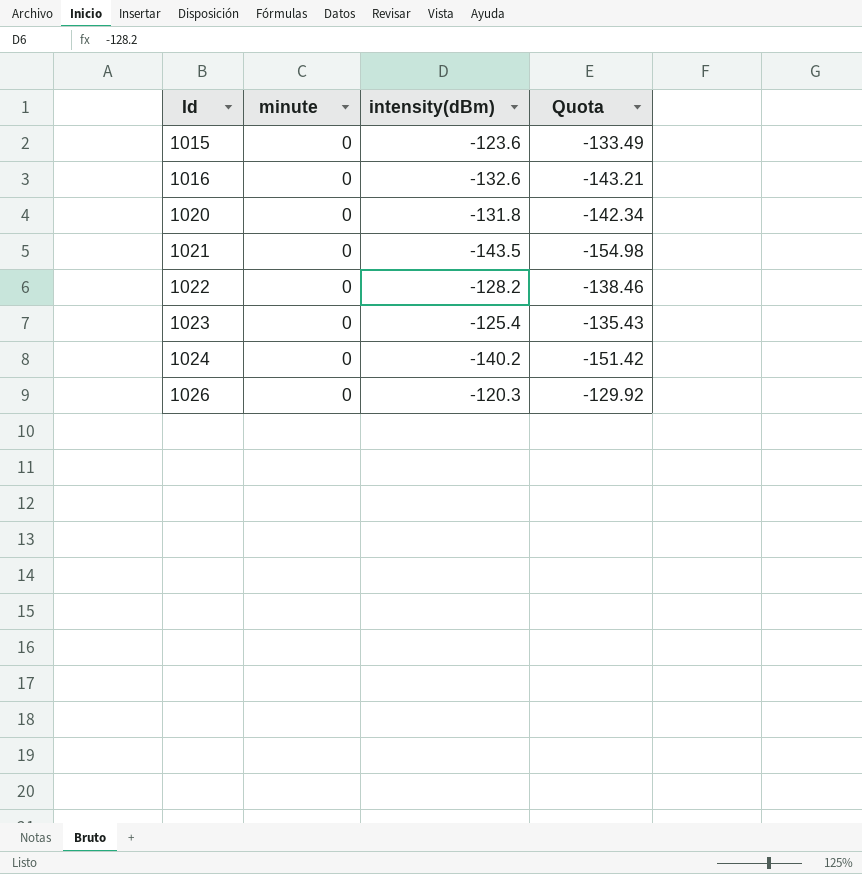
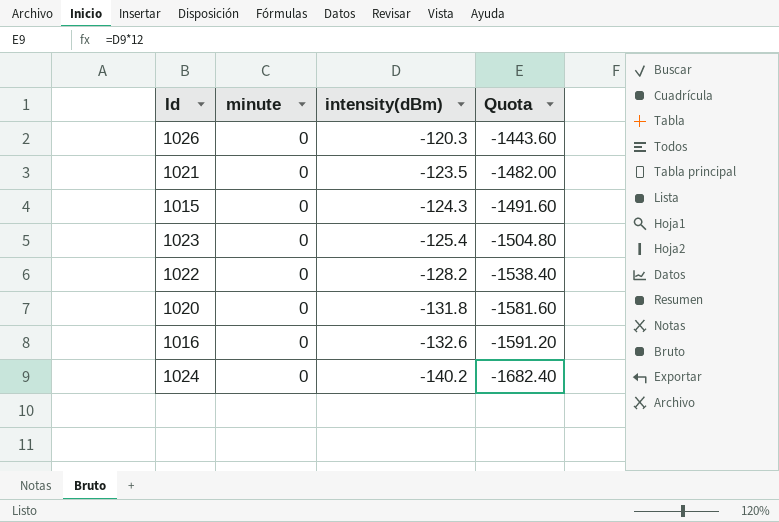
row order: Id ascending -> intensity(dBm) descending
column Quota | formula: [intensity(dBm)] * 1.08 -> [intensity(dBm)] * 12
1021 | intensity(dBm): -143.5 -> -123.5
1015 | intensity(dBm): -123.6 -> -124.3

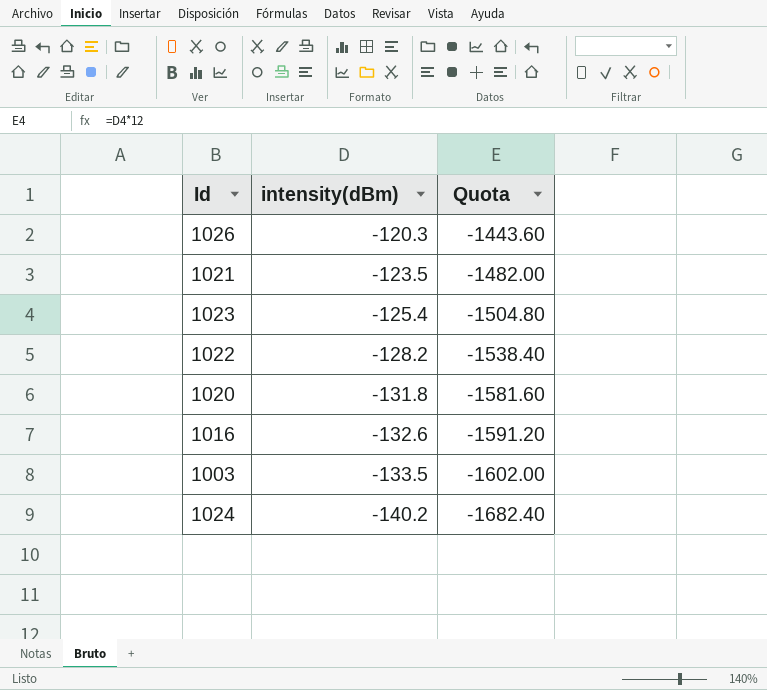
column minute | position: 2 -> none
row 1015: 0 | -124.3 | -1491.60 -> none
row 1003: none -> -133.5 | -1602.00

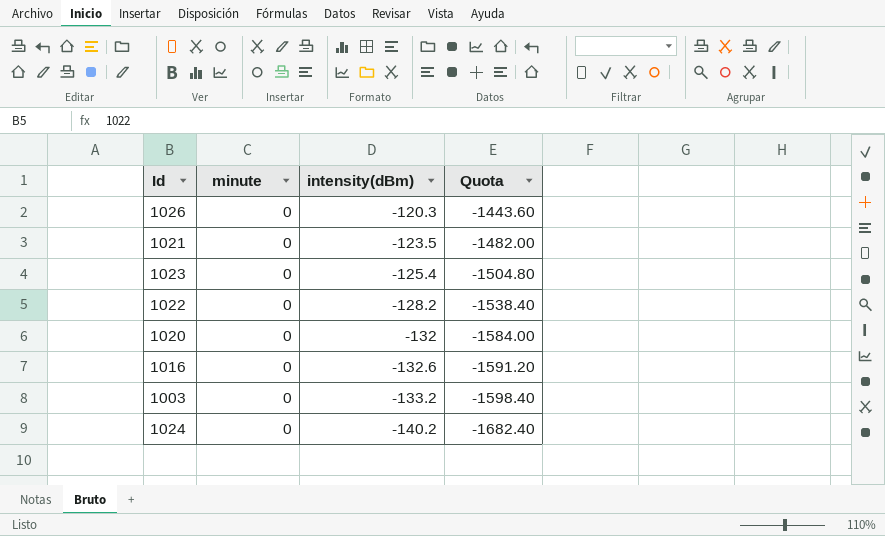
column minute | position: none -> 2
1020 | intensity(dBm): -131.8 -> -132
1020 | Quota: -1581.60 -> -1584.00
1003 | intensity(dBm): -133.5 -> -133.2
1003 | Quota: -1602.00 -> -1598.40

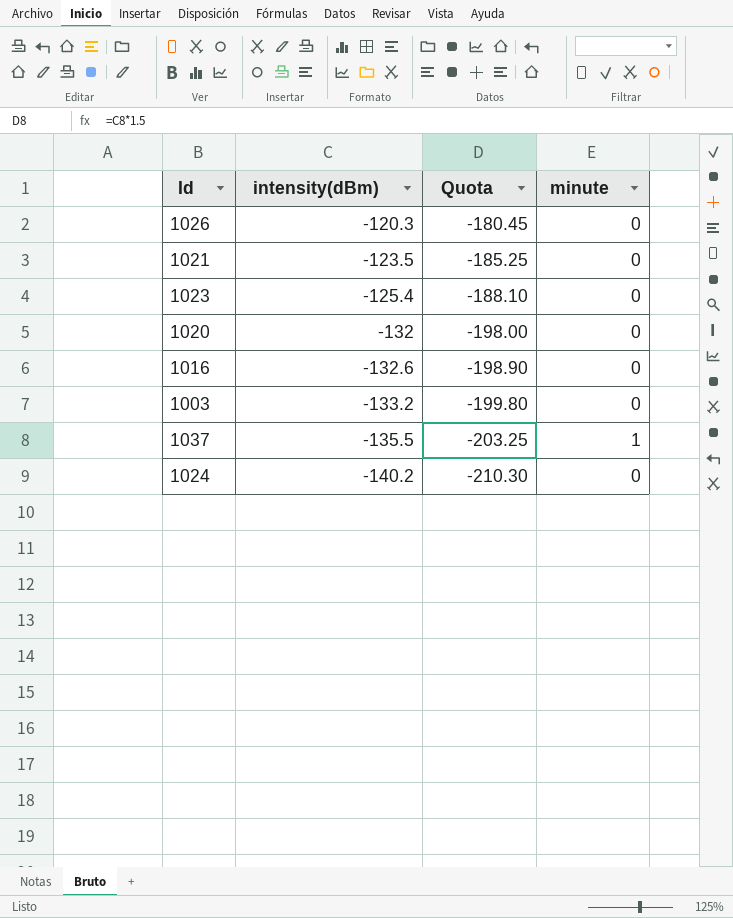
column Quota | formula: [intensity(dBm)] * 12 -> [intensity(dBm)] * 1.5
column minute | position: 2 -> 4
row 1022: 0 | -128.2 | -1538.40 -> none
row 1037: none -> -135.5 | -203.25 | 1

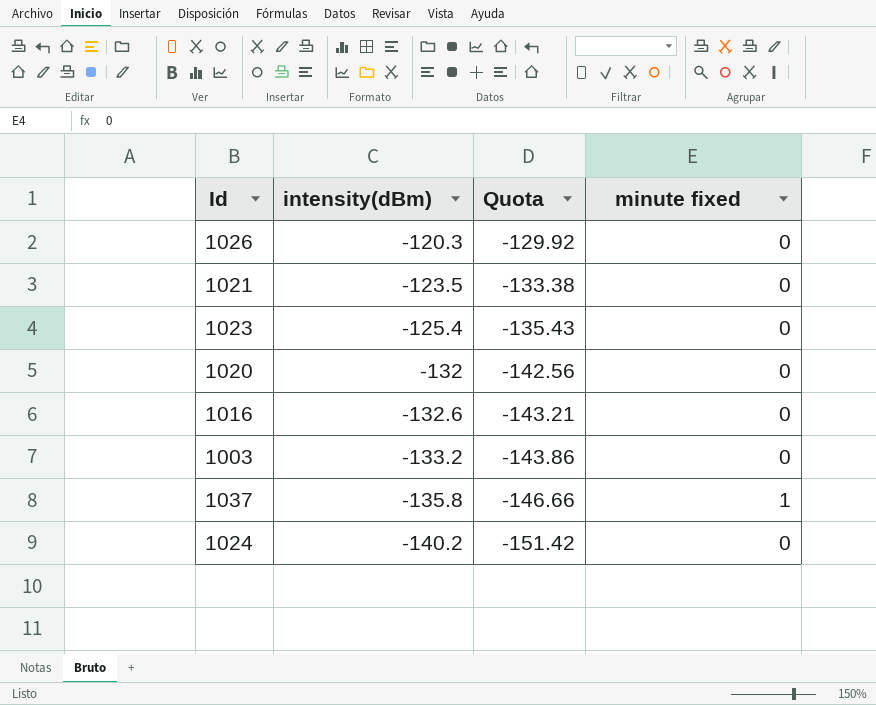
column Quota | formula: [intensity(dBm)] * 1.5 -> [intensity(dBm)] * 1.08
column name: minute -> minute fixed
1037 | intensity(dBm): -135.5 -> -135.8

